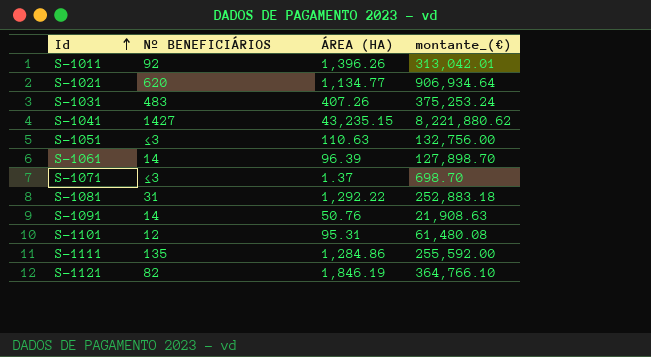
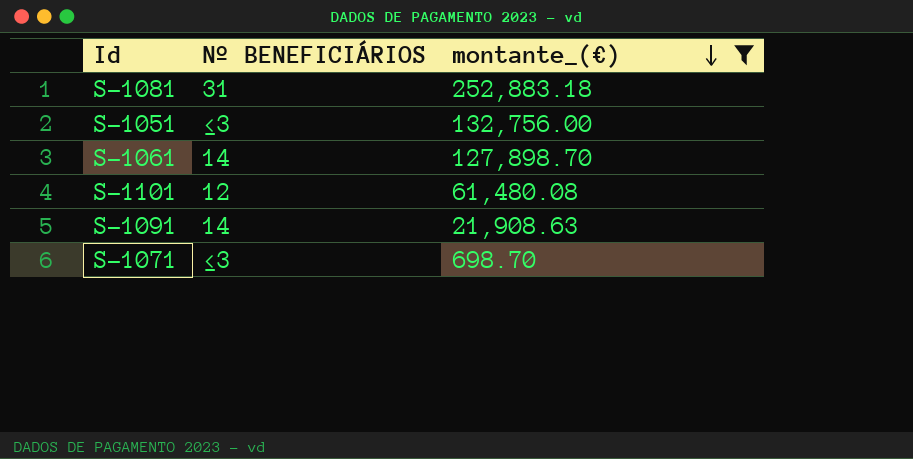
filter: none -> montante_(€) <= 252,883.18
row order: Id ascending -> montante_(€) descending
column ÁREA (HA) | position: 3 -> none

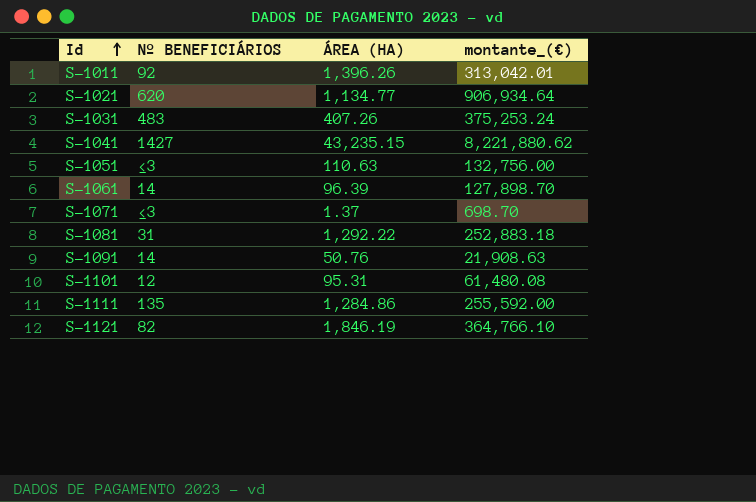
filter: montante_(€) <= 252,883.18 -> none
row order: montante_(€) descending -> Id ascending
column ÁREA (HA) | position: none -> 3

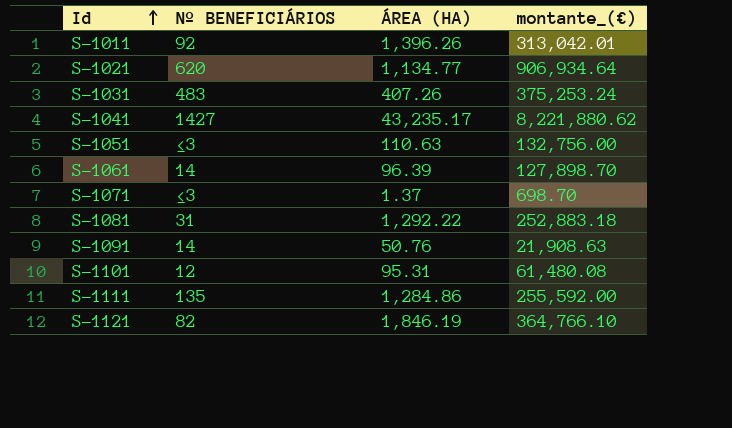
S-1041 | ÁREA (HA): 43,235.15 -> 43,235.17

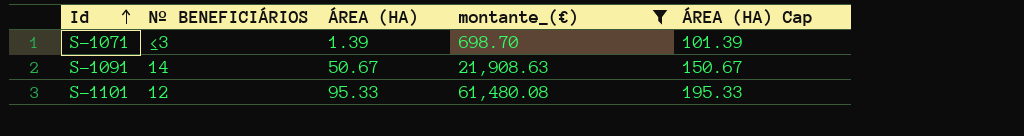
filter: none -> montante_(€) <= 61,480.08
column ÁREA (HA) Cap | formula: none -> [ÁREA (HA)] + 100
S-1071 | ÁREA (HA): 1.37 -> 1.39
S-1091 | ÁREA (HA): 50.76 -> 50.67
S-1101 | ÁREA (HA): 95.31 -> 95.33

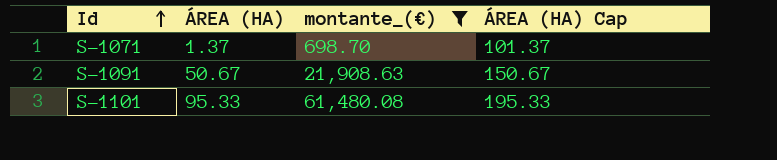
column Nº BENEFICIÁRIOS | position: 2 -> none
S-1071 | ÁREA (HA): 1.39 -> 1.37
S-1071 | ÁREA (HA) Cap: 101.39 -> 101.37

